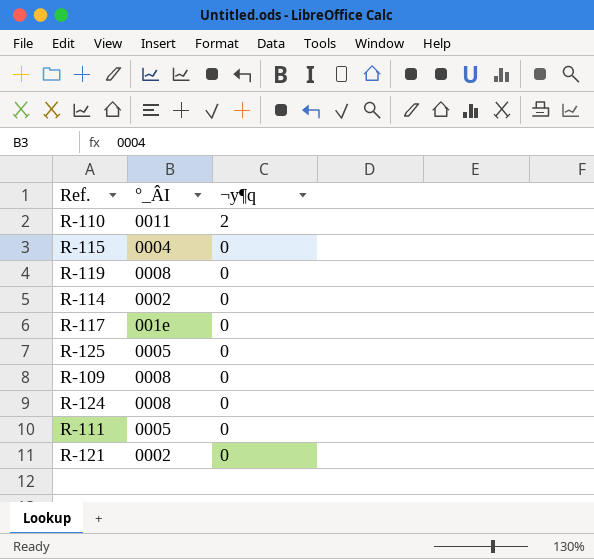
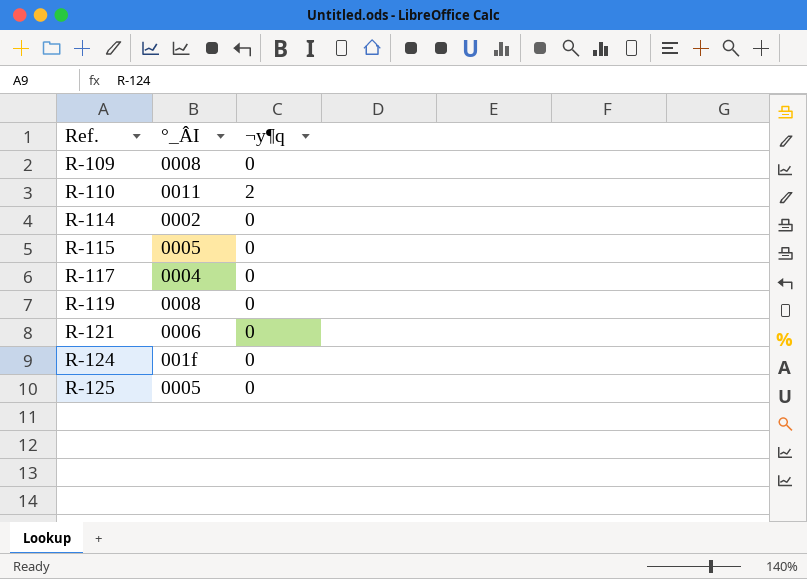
row order: ¬y¶q descending -> Ref. ascending
row R-111: 0005 | 0 -> none
R-115 | °_ÂI: 0004 -> 0005
R-117 | °_ÂI: 001e -> 0004
R-121 | °_ÂI: 0002 -> 0006
R-124 | °_ÂI: 0008 -> 001f

